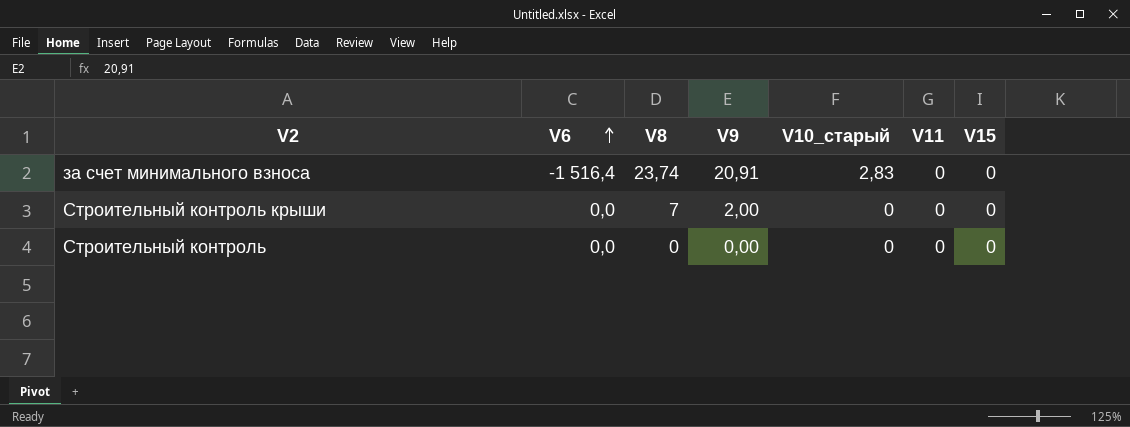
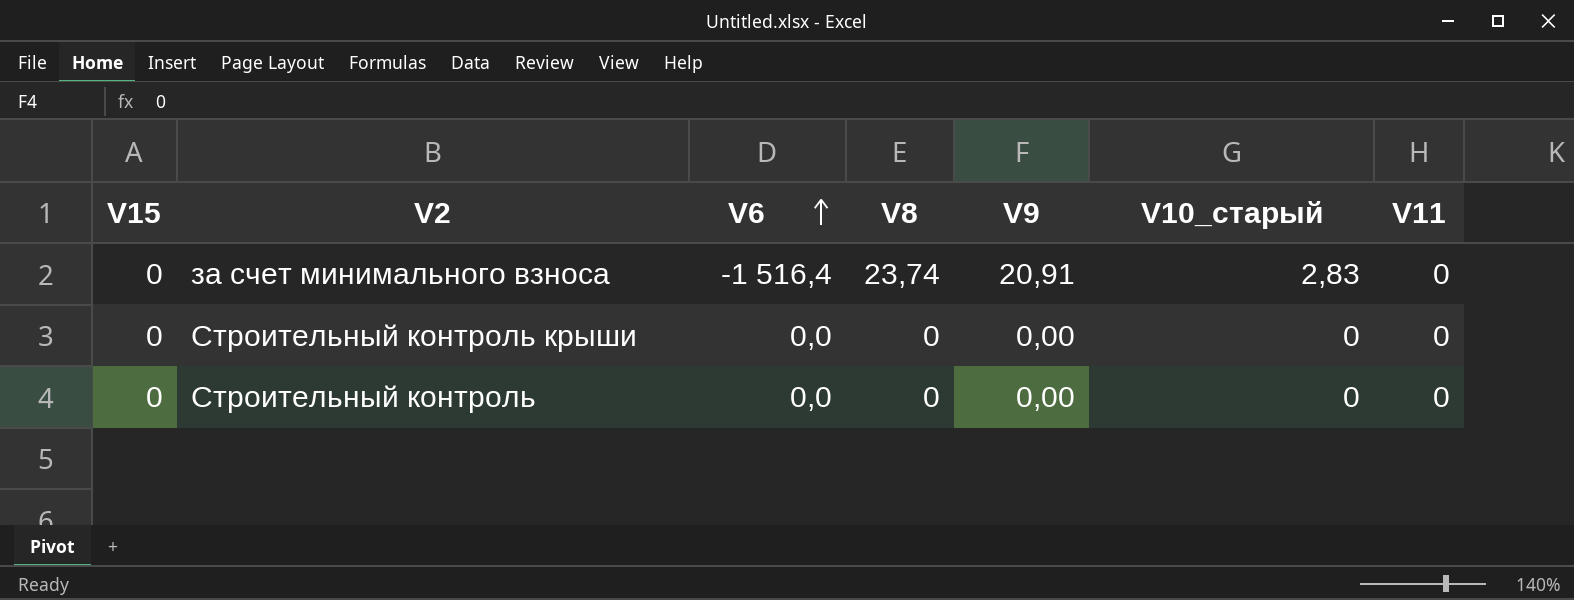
column V15 | position: 7 -> 1
Строительный контроль крыши | V8: 7 -> 0
Строительный контроль крыши | V9: 2,00 -> 0,00

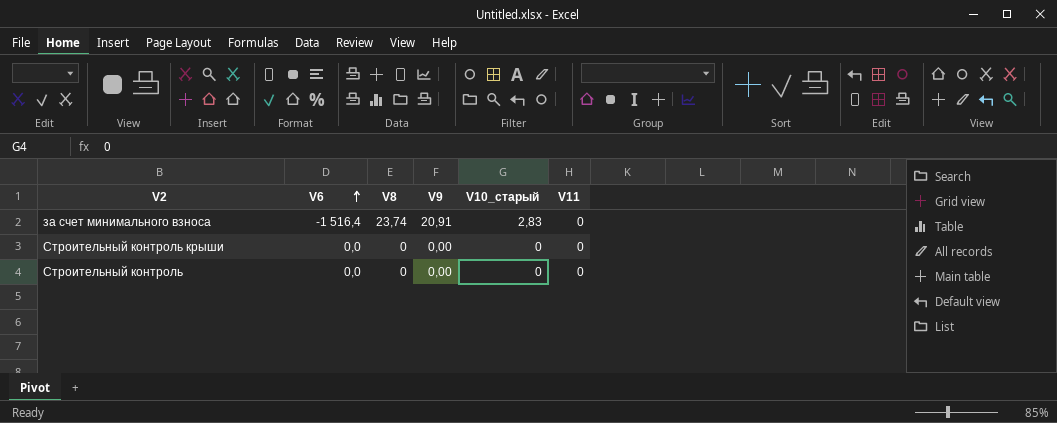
column V15 | position: 1 -> none

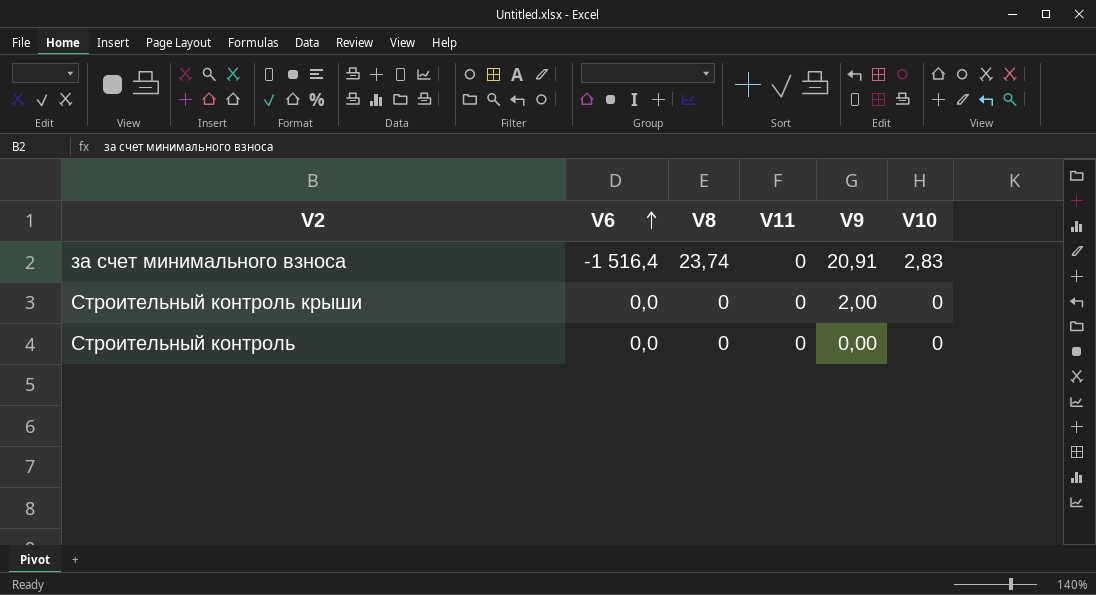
column V11 | position: 6 -> 4
column name: V10_старый -> V10
Строительный контроль крыши | V9: 0,00 -> 2,00

